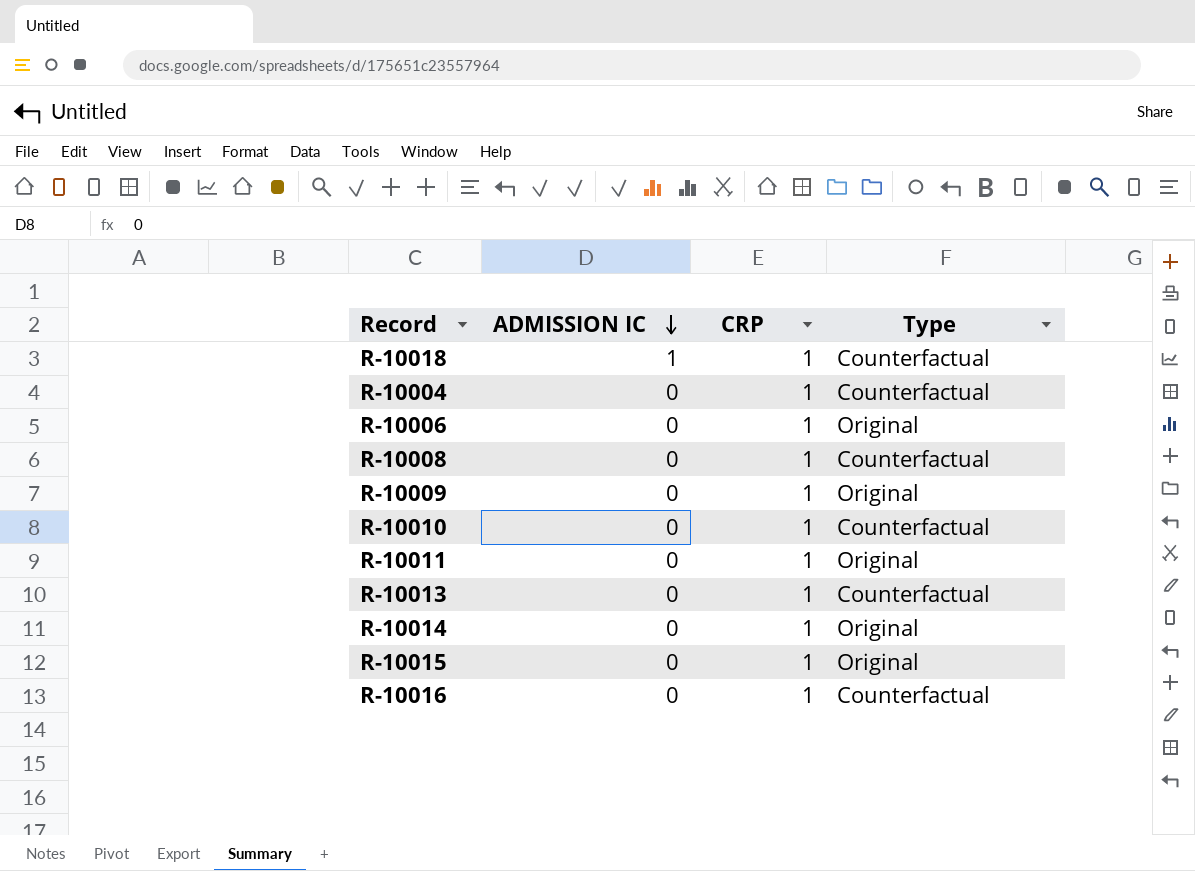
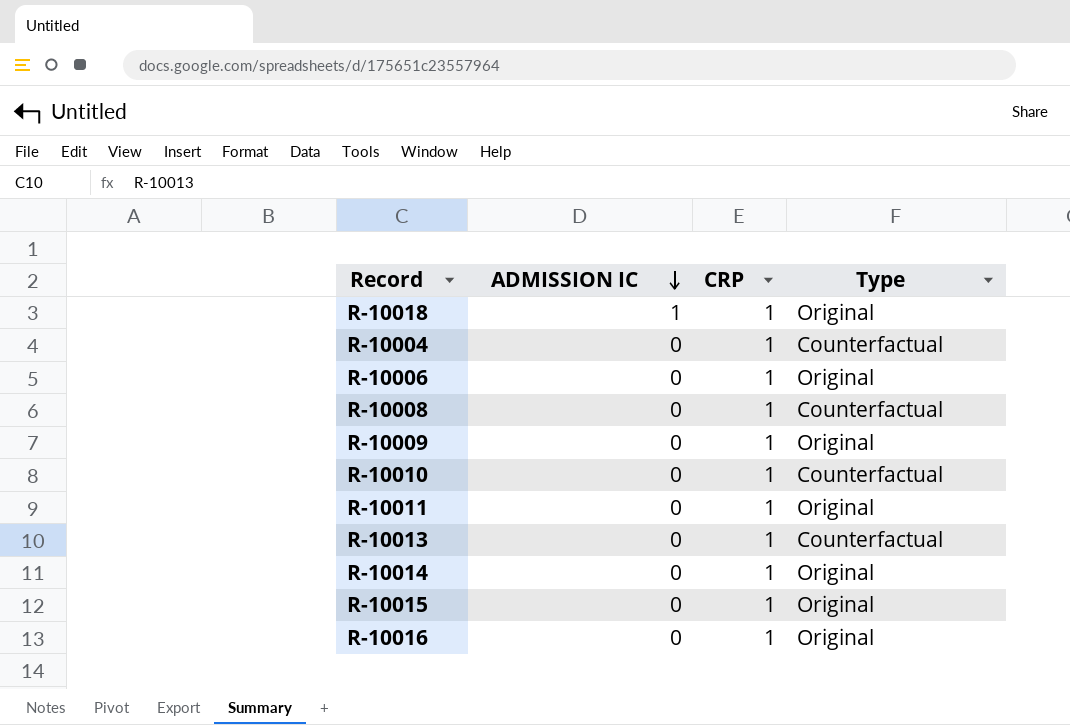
R-10018 | Type: Counterfactual -> Original
R-10016 | Type: Counterfactual -> Original

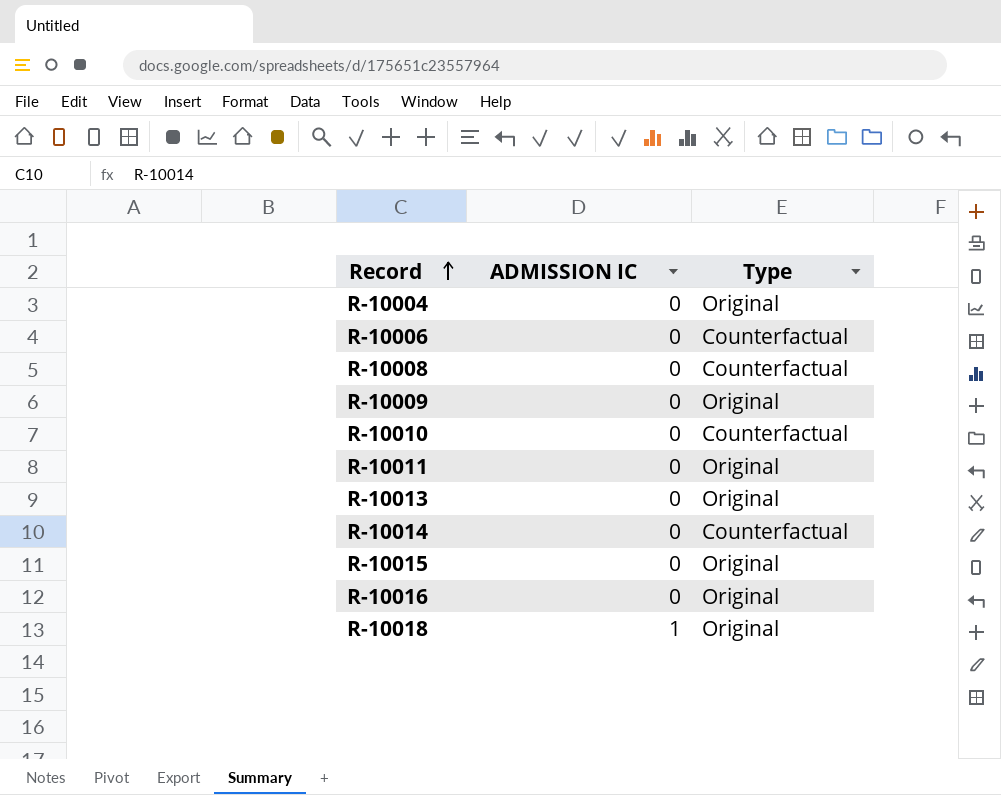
row order: ADMISSION IC descending -> Record ascending
column CRP | position: 3 -> none
R-10004 | Type: Counterfactual -> Original
R-10006 | Type: Original -> Counterfactual
R-10013 | Type: Counterfactual -> Original
R-10014 | Type: Original -> Counterfactual

